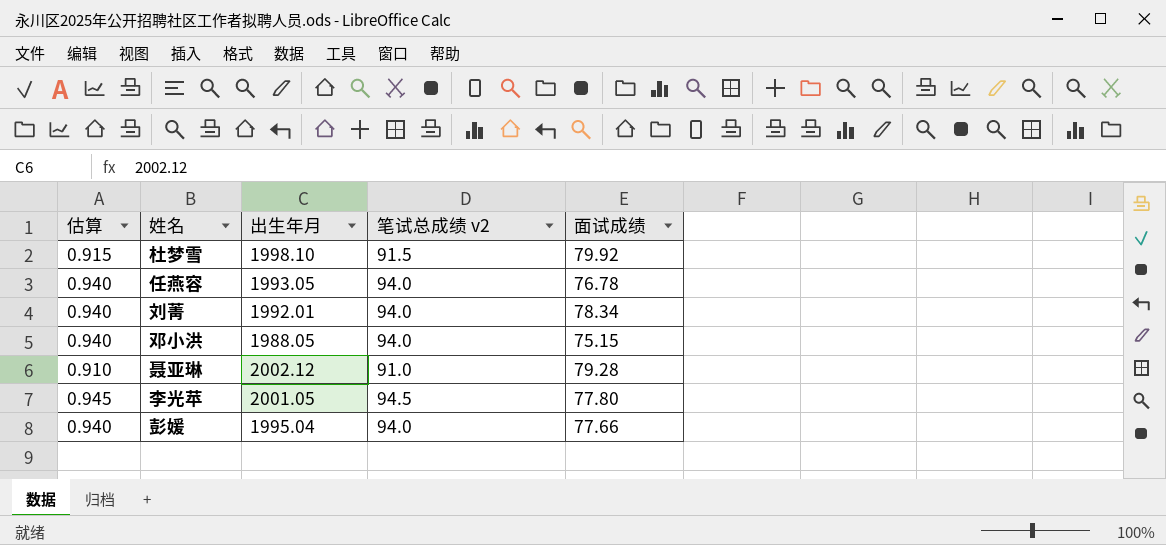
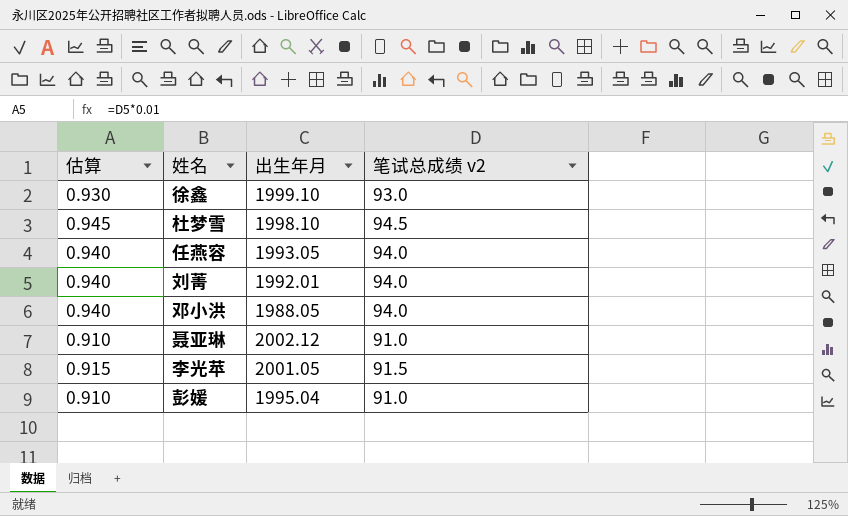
column 面试成绩 | position: 5 -> none
row 徐鑫: none -> 0.930 | 1999.10 | 93.0
杜梦雪 | 估算: 0.915 -> 0.945
杜梦雪 | 笔试总成绩 v2: 91.5 -> 94.5
李光苹 | 估算: 0.945 -> 0.915
李光苹 | 笔试总成绩 v2: 94.5 -> 91.5
彭媛 | 估算: 0.940 -> 0.910
彭媛 | 笔试总成绩 v2: 94.0 -> 91.0

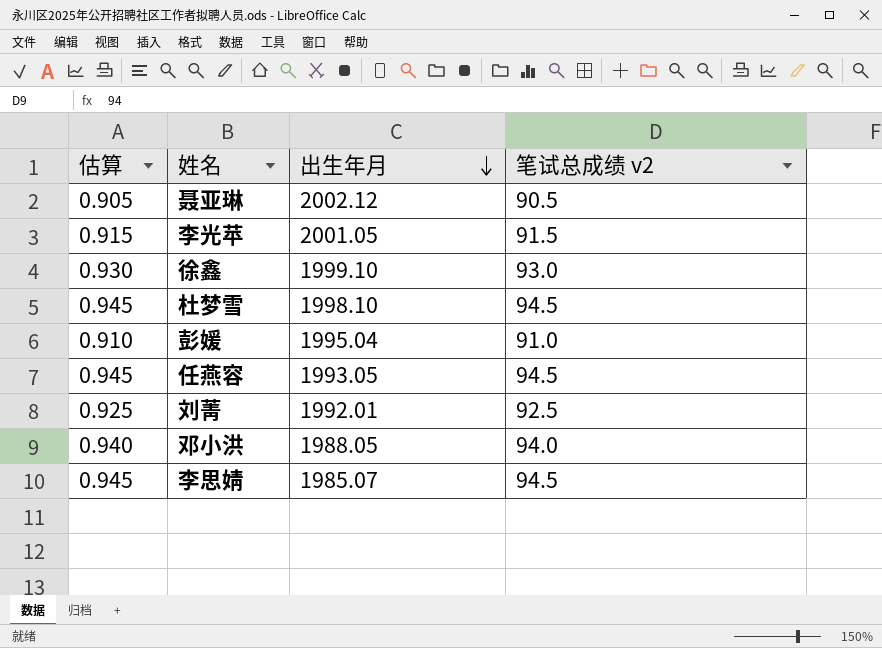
row order: none -> 出生年月 descending
聂亚琳 | 估算: 0.910 -> 0.905
聂亚琳 | 笔试总成绩 v2: 91.0 -> 90.5
任燕容 | 估算: 0.940 -> 0.945
任燕容 | 笔试总成绩 v2: 94.0 -> 94.5
刘菁 | 估算: 0.940 -> 0.925
刘菁 | 笔试总成绩 v2: 94.0 -> 92.5
row 李思婧: none -> 0.945 | 1985.07 | 94.5

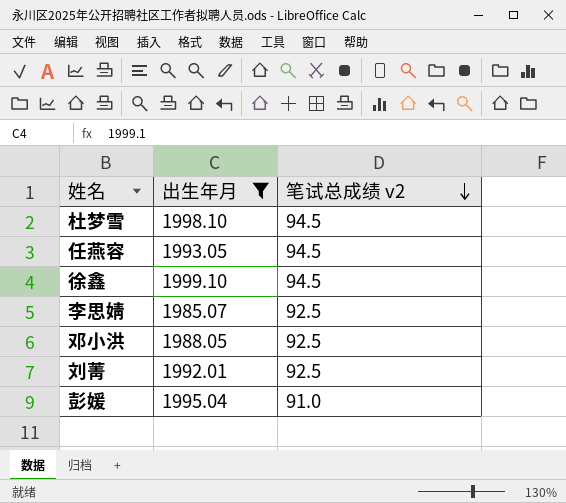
filter: none -> 出生年月 <= 1999.10
row order: 出生年月 descending -> 笔试总成绩 v2 descending
column 估算 | formula: [笔试总成绩 v2] * 0.01 -> none
徐鑫 | 笔试总成绩 v2: 93.0 -> 94.5
李思婧 | 笔试总成绩 v2: 94.5 -> 92.5
邓小洪 | 笔试总成绩 v2: 94.0 -> 92.5

